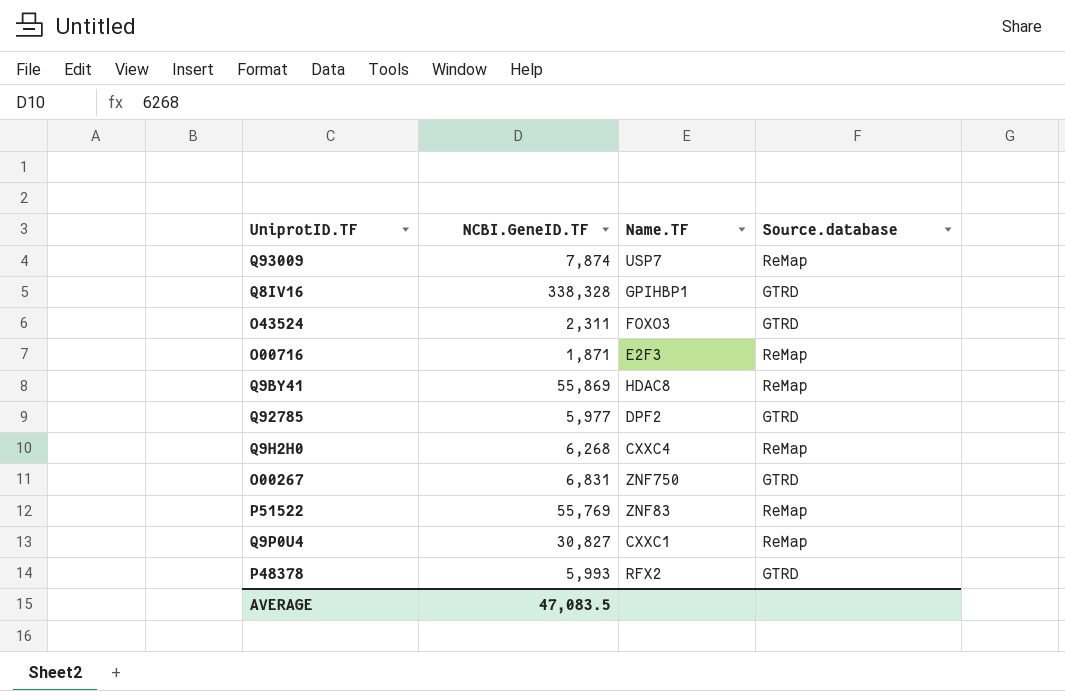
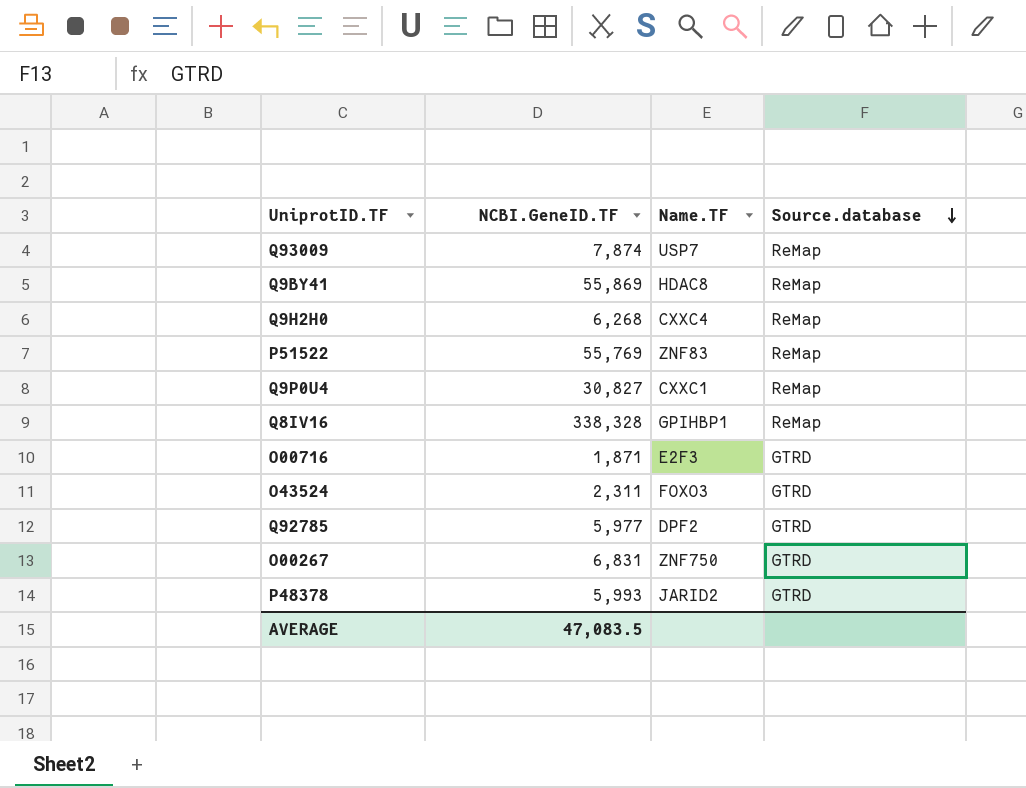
row order: none -> Source.database descending
Q8IV16 | Source.database: GTRD -> ReMap
O00716 | Source.database: ReMap -> GTRD
P48378 | Name.TF: RFX2 -> JARID2

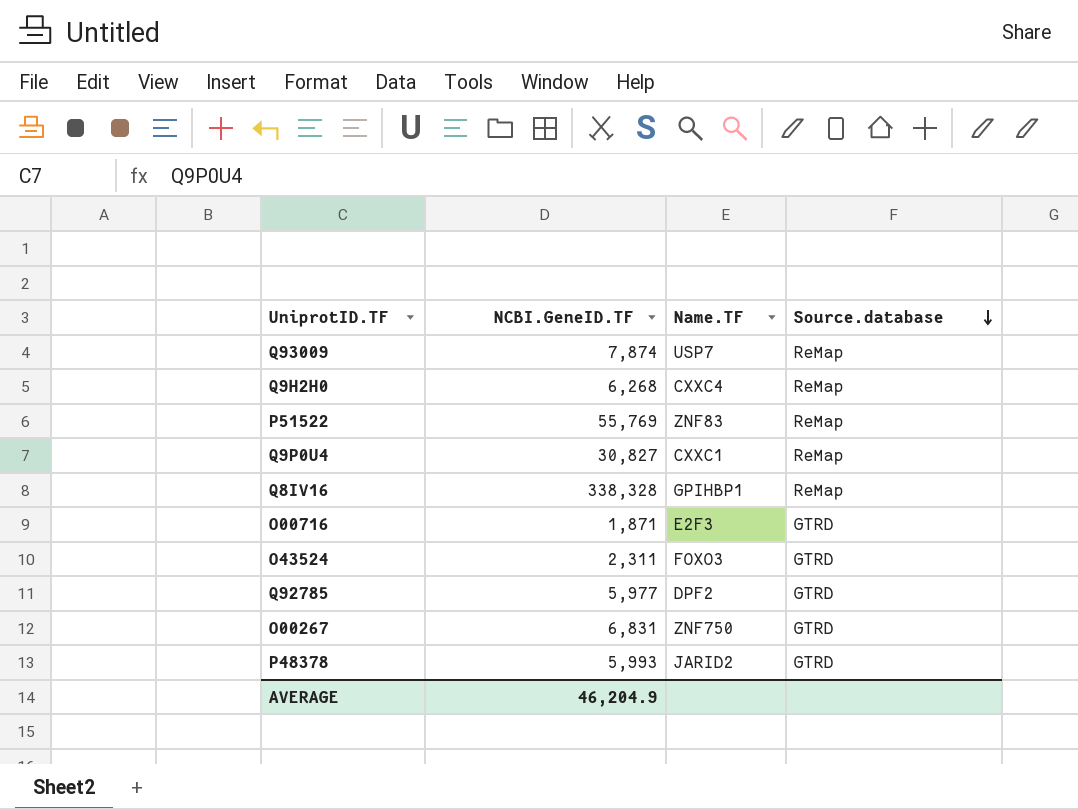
row Q9BY41: 55,869 | HDAC8 | ReMap -> none
AVERAGE | NCBI.GeneID.TF: 47,083.5 -> 46,204.9

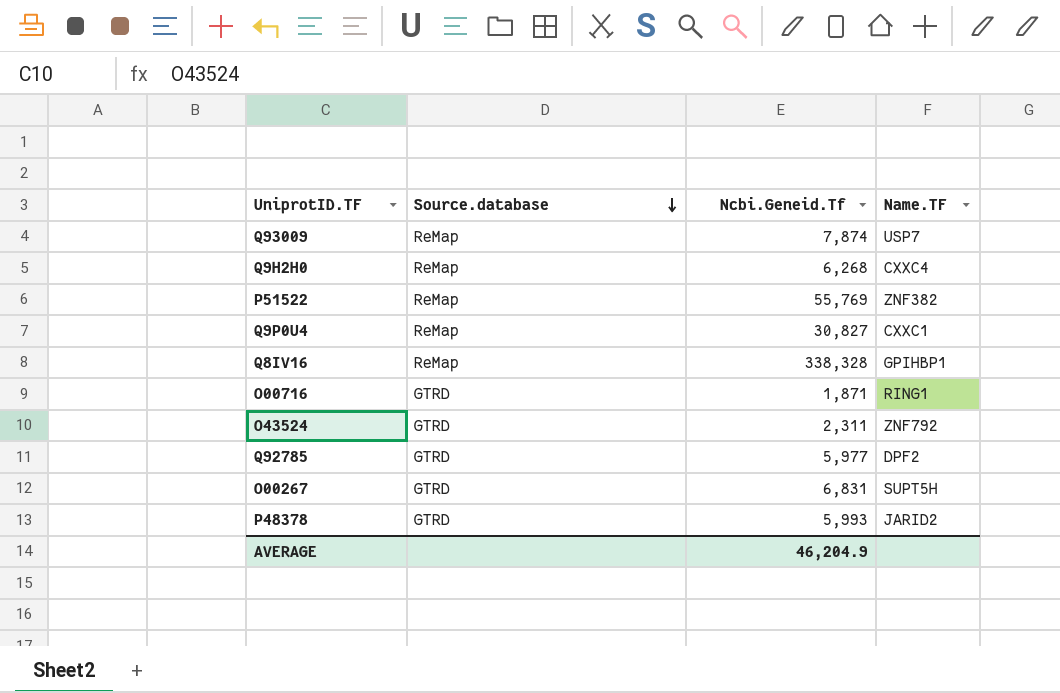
column Source.database | position: 4 -> 2
column name: NCBI.GeneID.TF -> Ncbi.Geneid.Tf
P51522 | Name.TF: ZNF83 -> ZNF382
O00716 | Name.TF: E2F3 -> RING1
O43524 | Name.TF: FOXO3 -> ZNF792
O00267 | Name.TF: ZNF750 -> SUPT5H

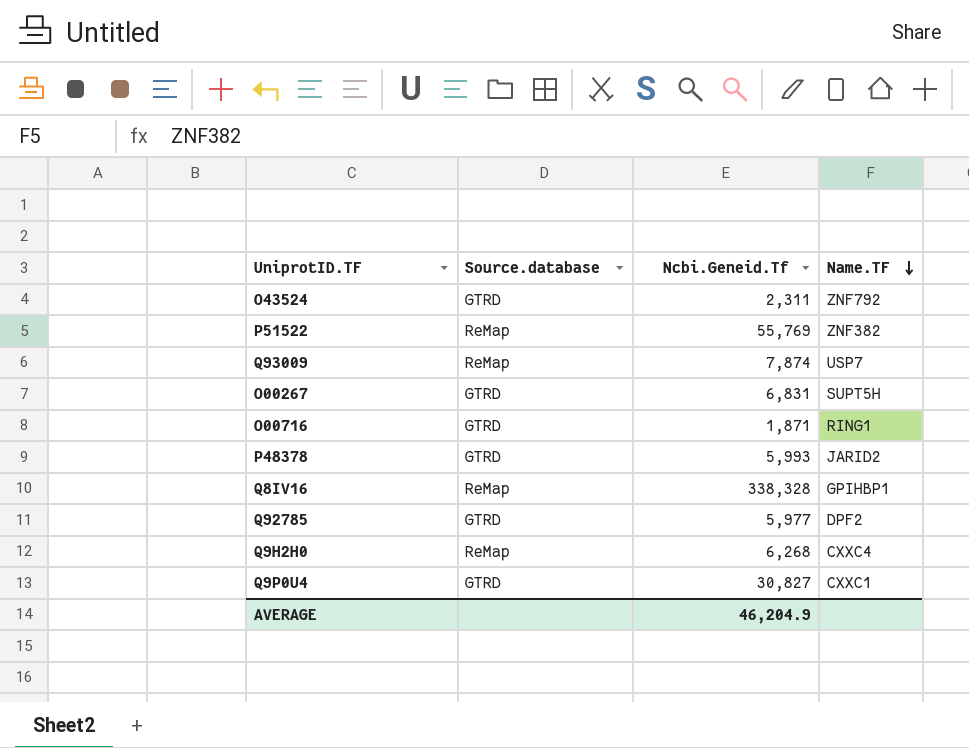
row order: Source.database descending -> Name.TF descending
Q9P0U4 | Source.database: ReMap -> GTRD

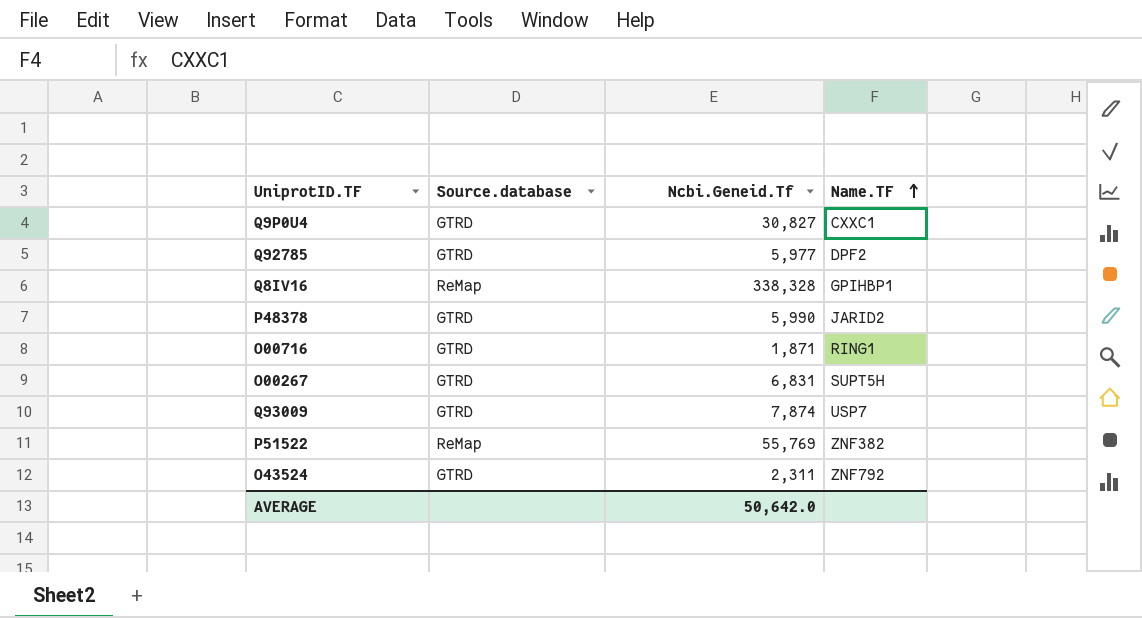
row order: Name.TF descending -> Name.TF ascending
row Q9H2H0: ReMap | 6,268 | CXXC4 -> none
P48378 | Ncbi.Geneid.Tf: 5,993 -> 5,990
Q93009 | Source.database: ReMap -> GTRD
AVERAGE | Ncbi.Geneid.Tf: 46,204.9 -> 50,642.0

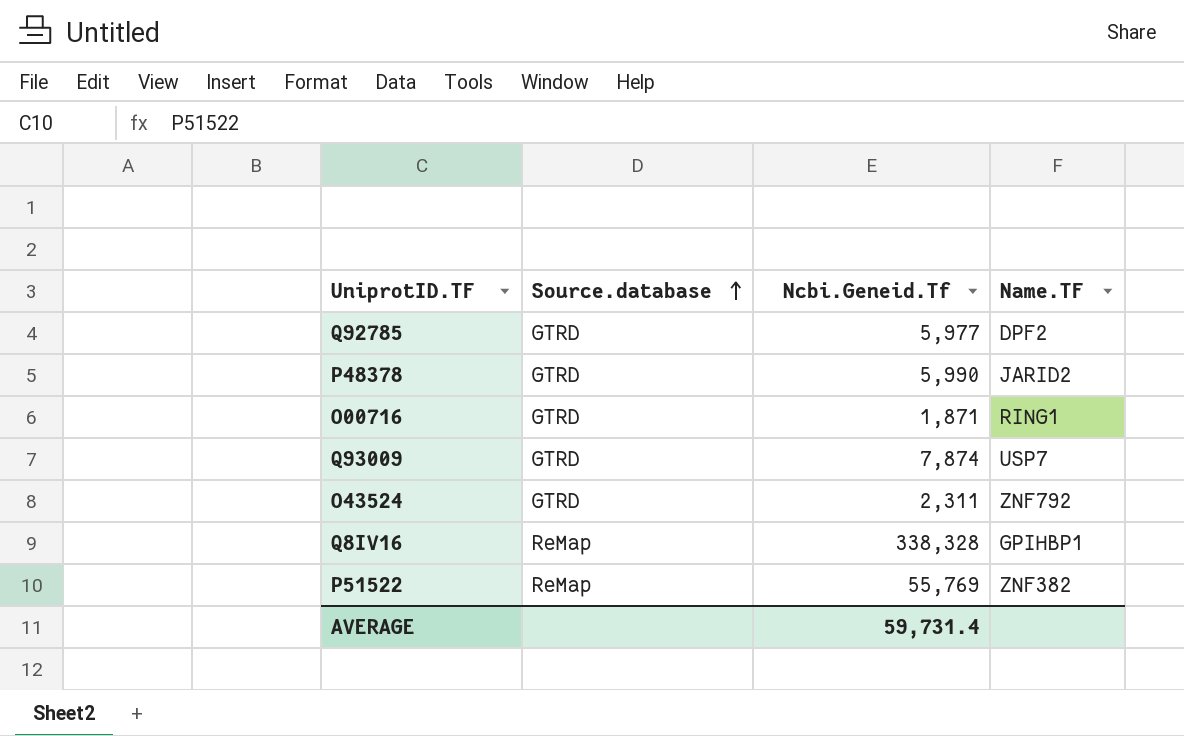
row order: Name.TF ascending -> Source.database ascending
row Q9P0U4: GTRD | 30,827 | CXXC1 -> none
row O00267: GTRD | 6,831 | SUPT5H -> none
AVERAGE | Ncbi.Geneid.Tf: 50,642.0 -> 59,731.4

